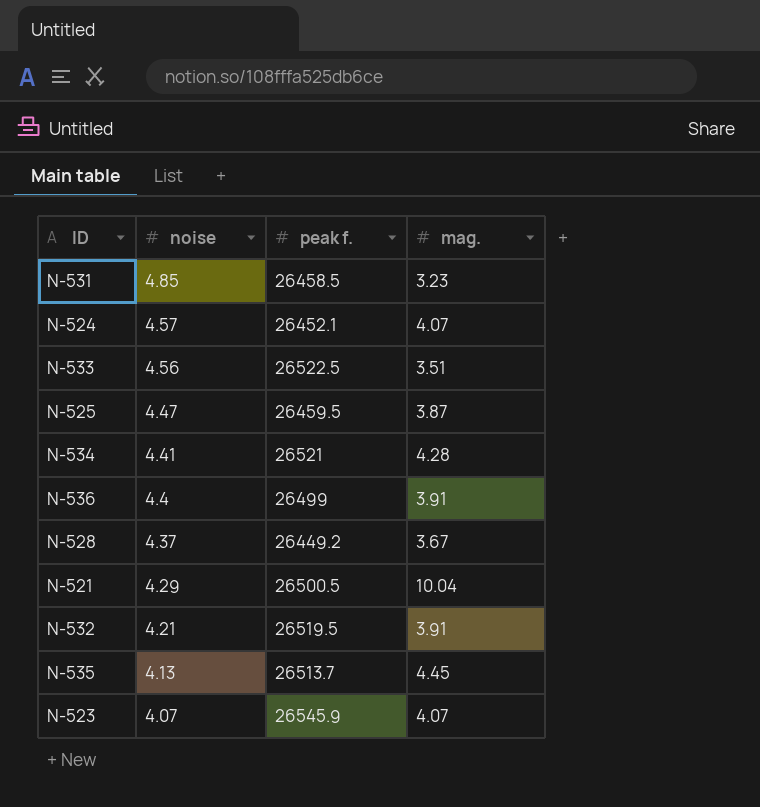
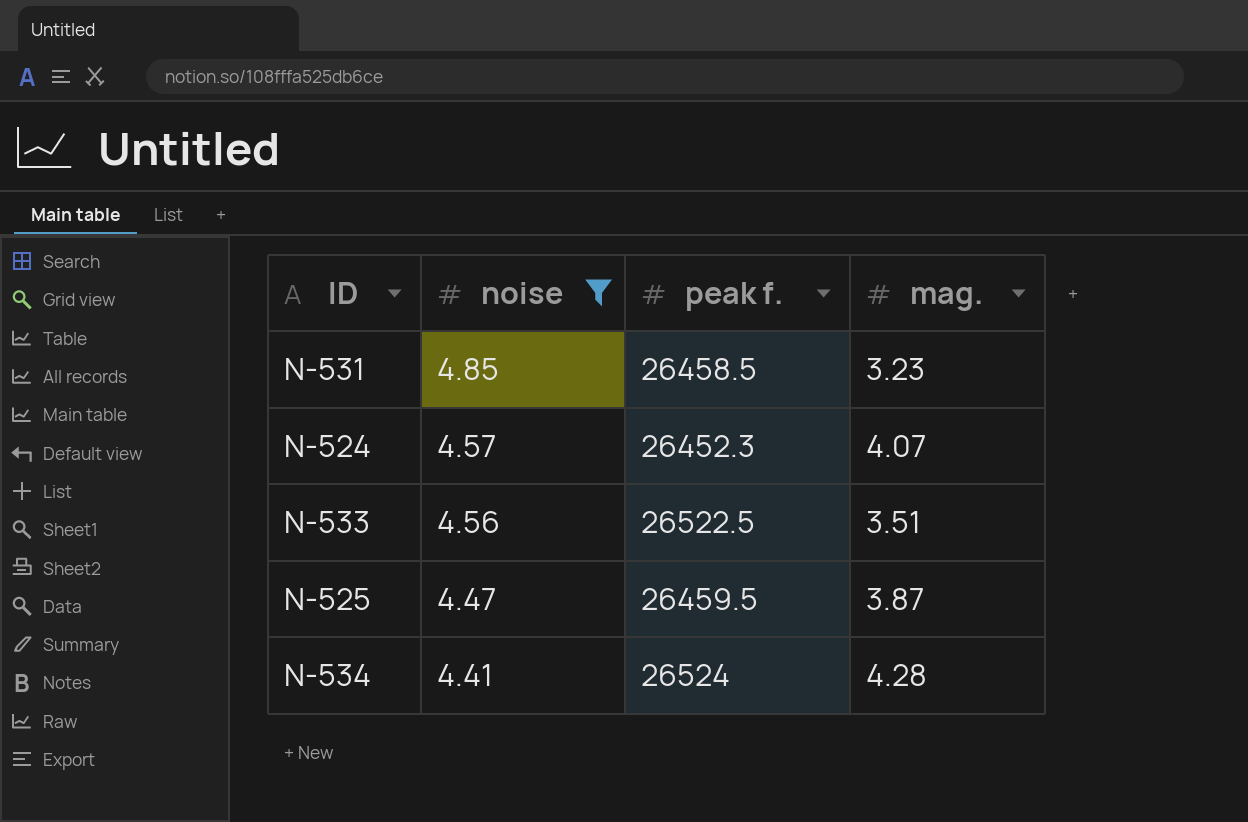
filter: none -> noise >= 4.41
N-524 | peak f.: 26452.1 -> 26452.3
N-534 | peak f.: 26521 -> 26524

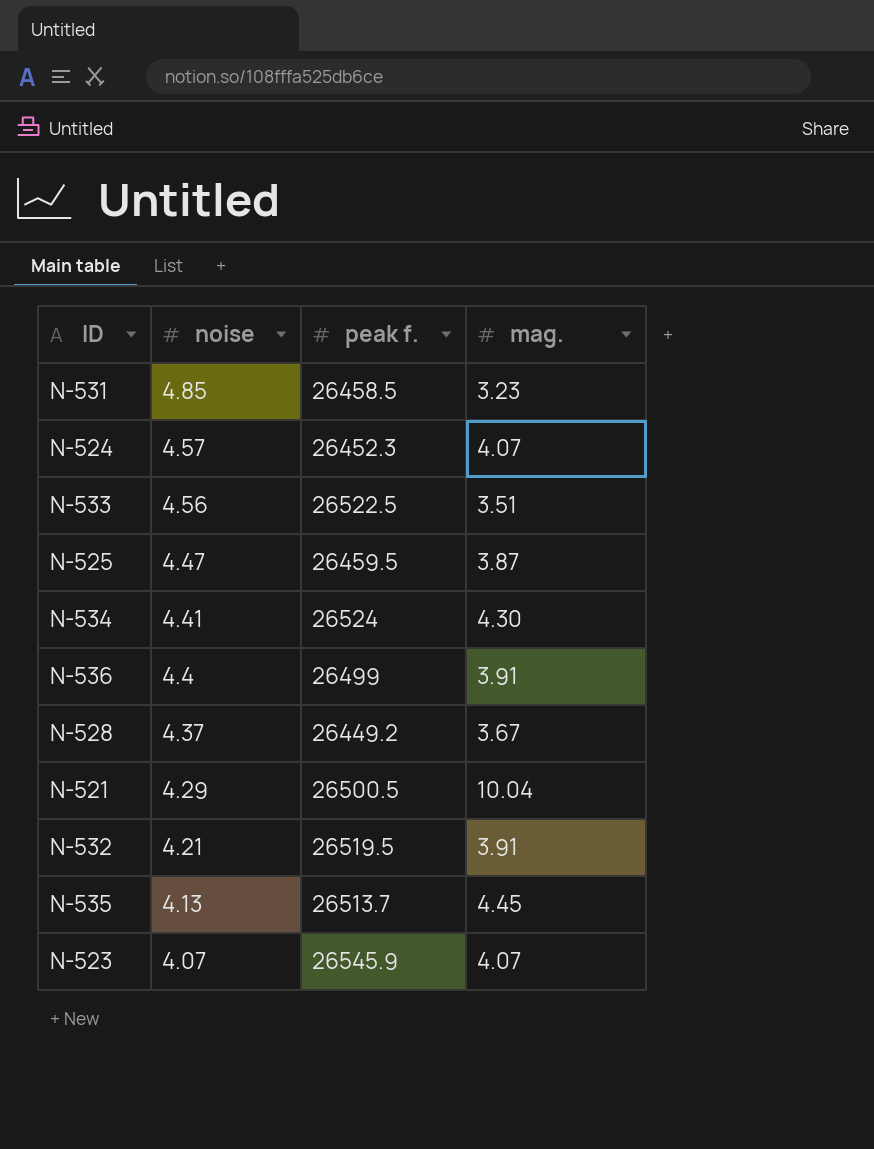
filter: noise >= 4.41 -> none
N-534 | mag.: 4.28 -> 4.30

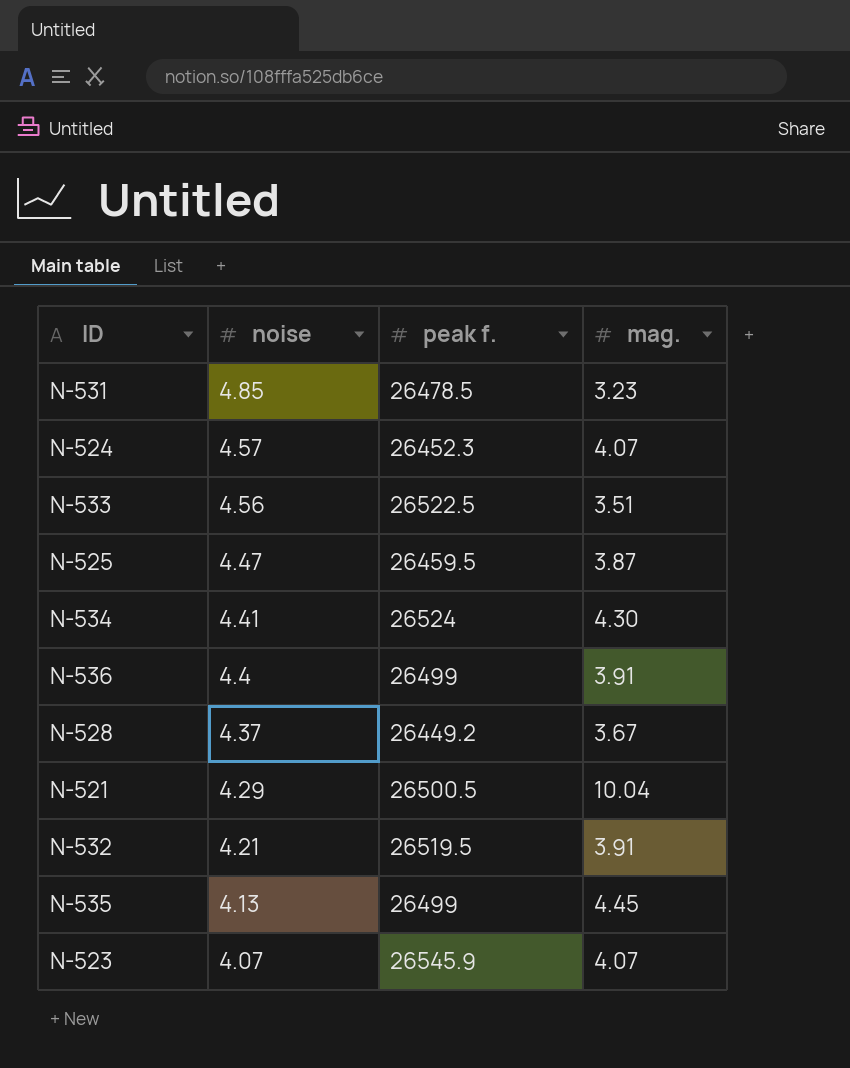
N-531 | peak f.: 26458.5 -> 26478.5
N-535 | peak f.: 26513.7 -> 26499

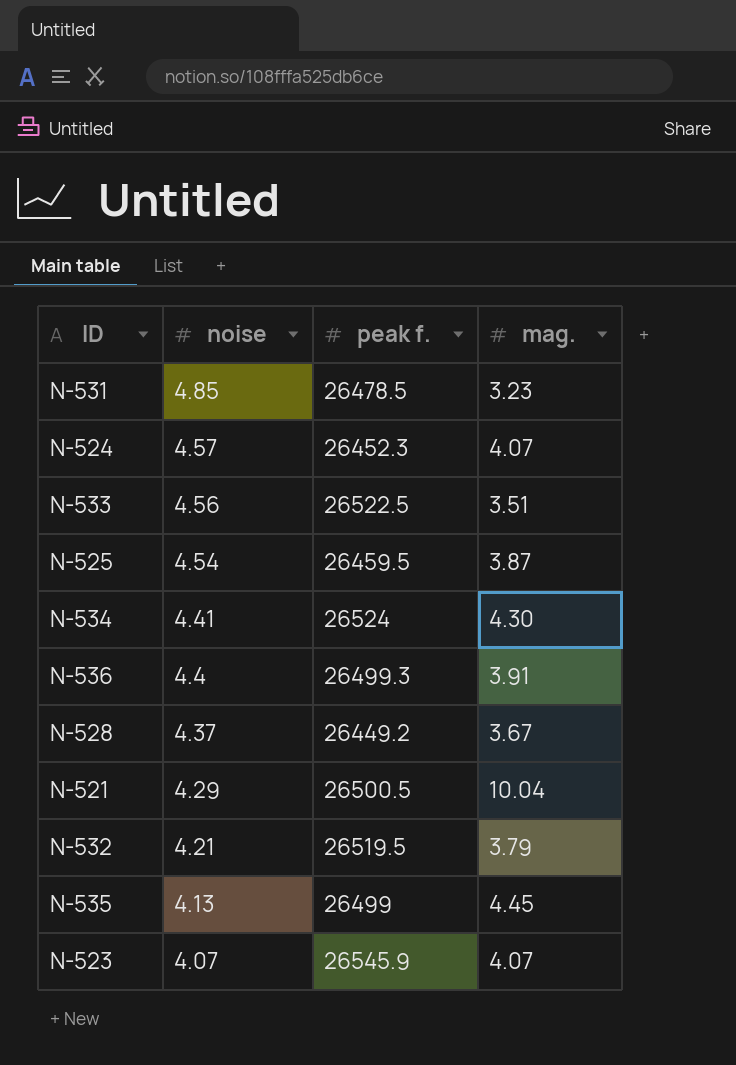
N-525 | noise: 4.47 -> 4.54
N-536 | peak f.: 26499 -> 26499.3
N-532 | mag.: 3.91 -> 3.79

